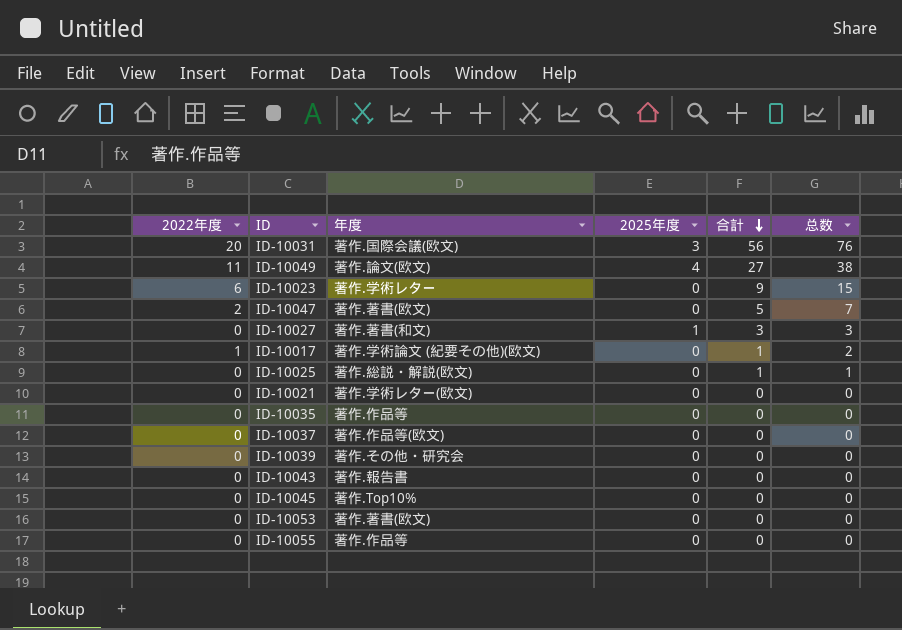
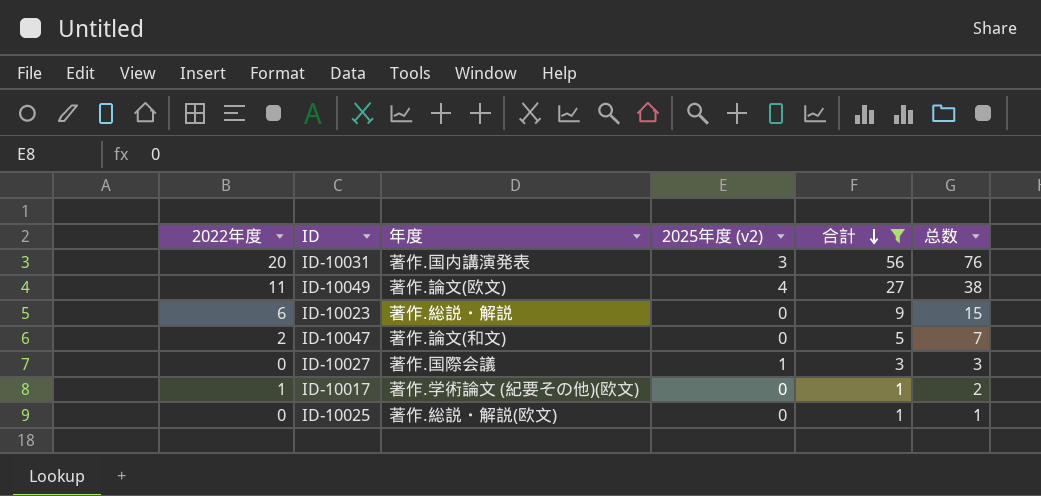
filter: none -> 合計 != 0
column name: 2025年度 -> 2025年度 (v2)
ID-10031 | 年度: 著作.国際会議(欧文) -> 著作.国内講演発表
ID-10023 | 年度: 著作.学術レター -> 著作.総説・解説
ID-10047 | 年度: 著作.著書(欧文) -> 著作.論文(和文)
ID-10027 | 年度: 著作.著書(和文) -> 著作.国際会議

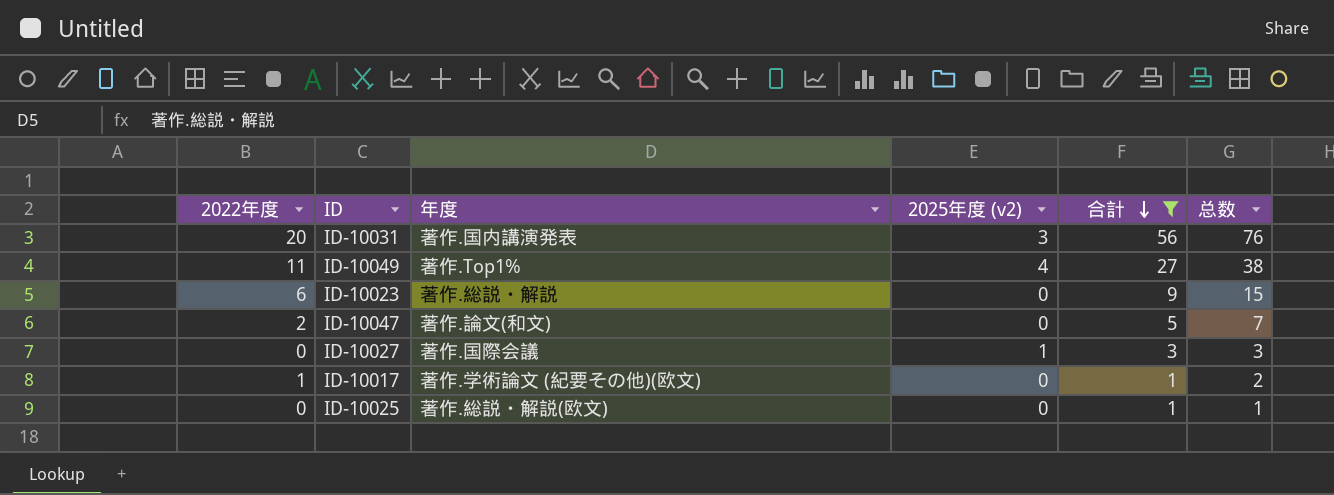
ID-10049 | 年度: 著作.論文(欧文) -> 著作.Top1%

